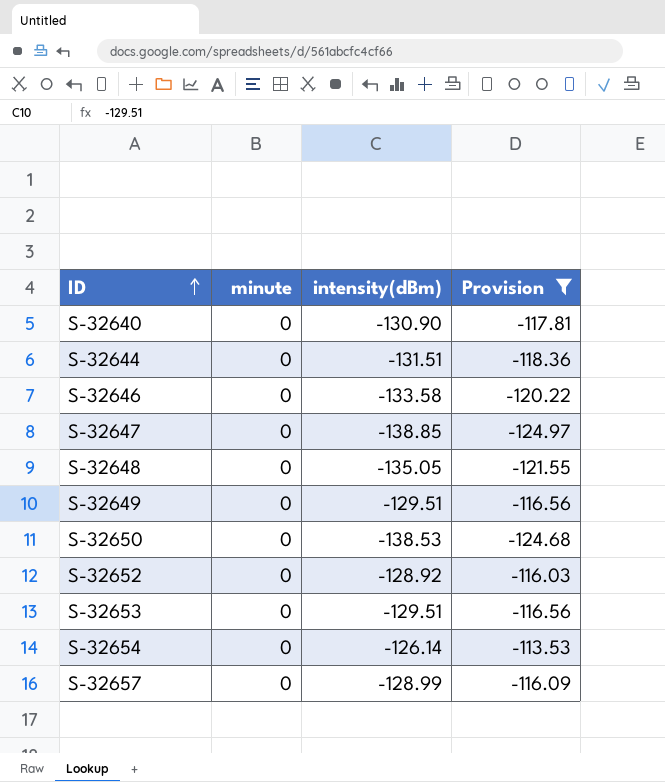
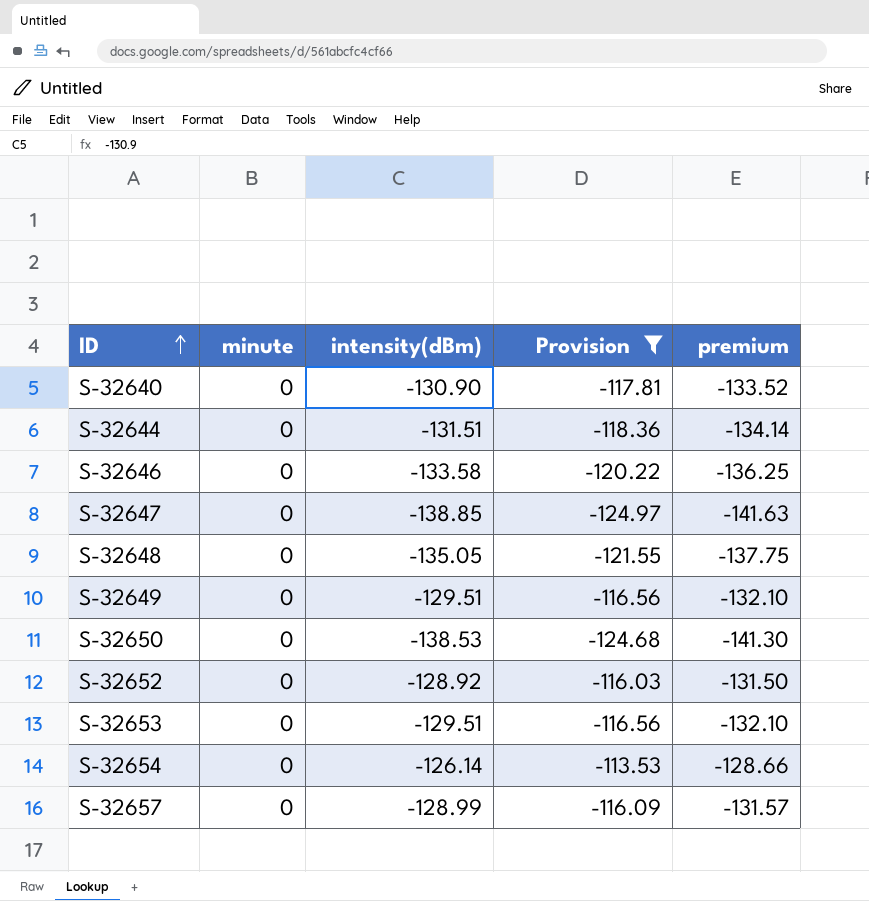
column premium | formula: none -> [intensity(dBm)] * 1.02

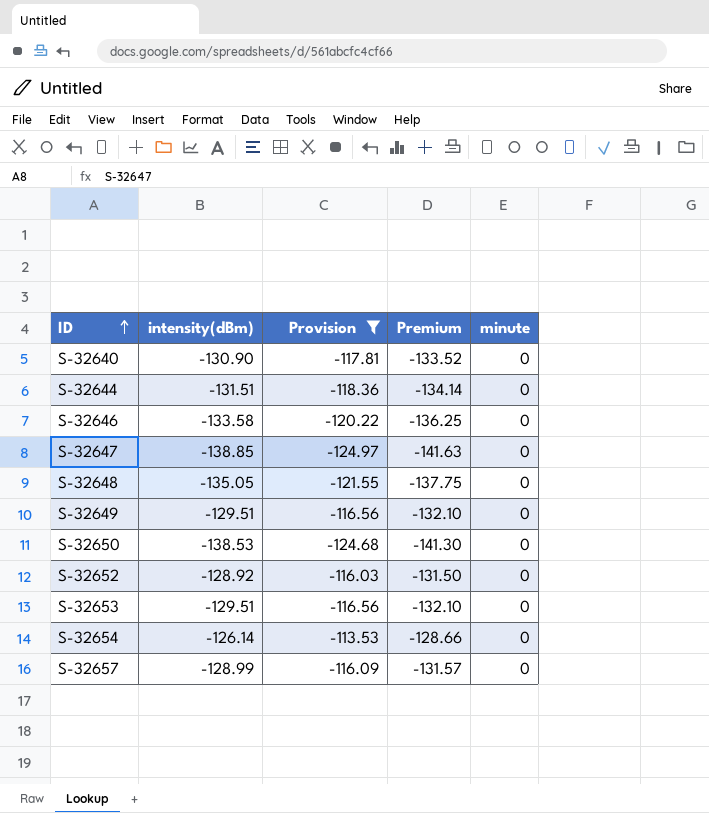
column name: premium -> Premium
column minute | position: 2 -> 5

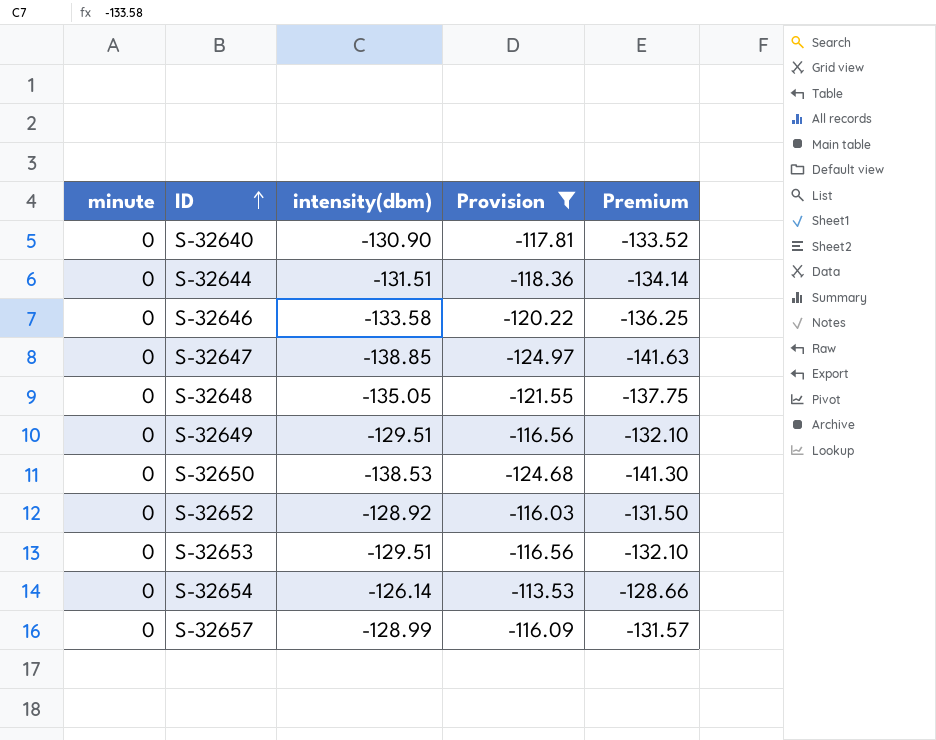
column minute | position: 5 -> 1
column name: intensity(dBm) -> intensity(dbm)

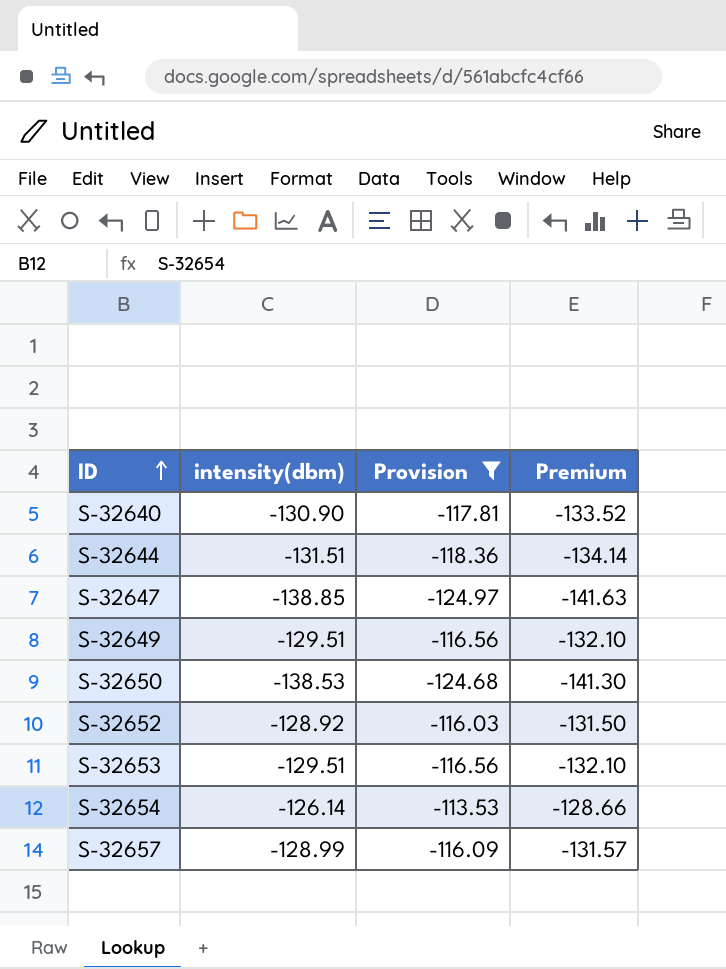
column minute | position: 1 -> none
row S-32646: 0 | -133.58 | -120.22 | -136.25 -> none
row S-32648: 0 | -135.05 | -121.55 | -137.75 -> none

